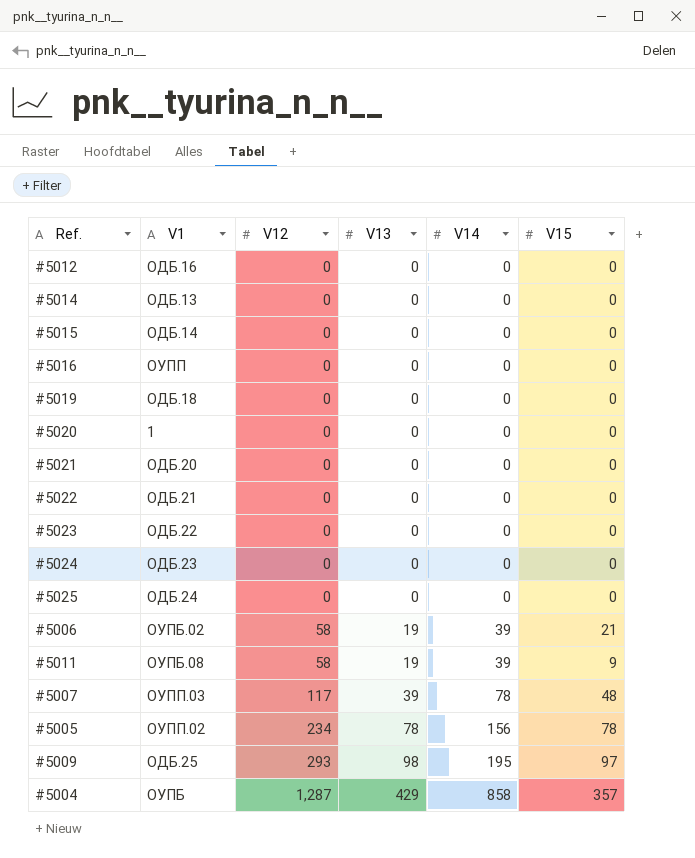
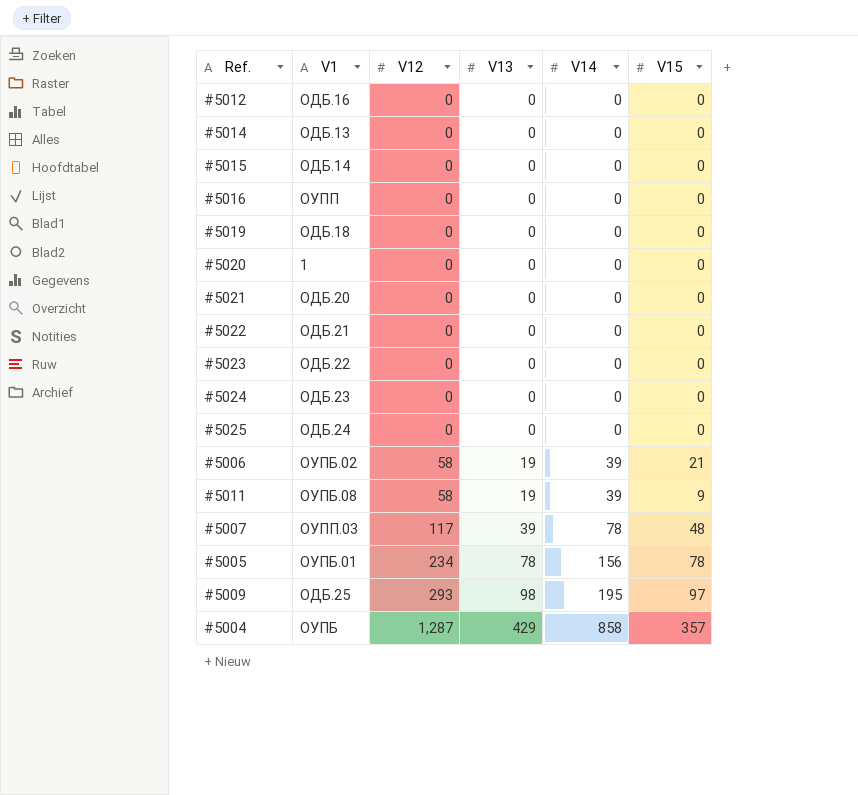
#5005 | V1: ОУПП.02 -> ОУПБ.01

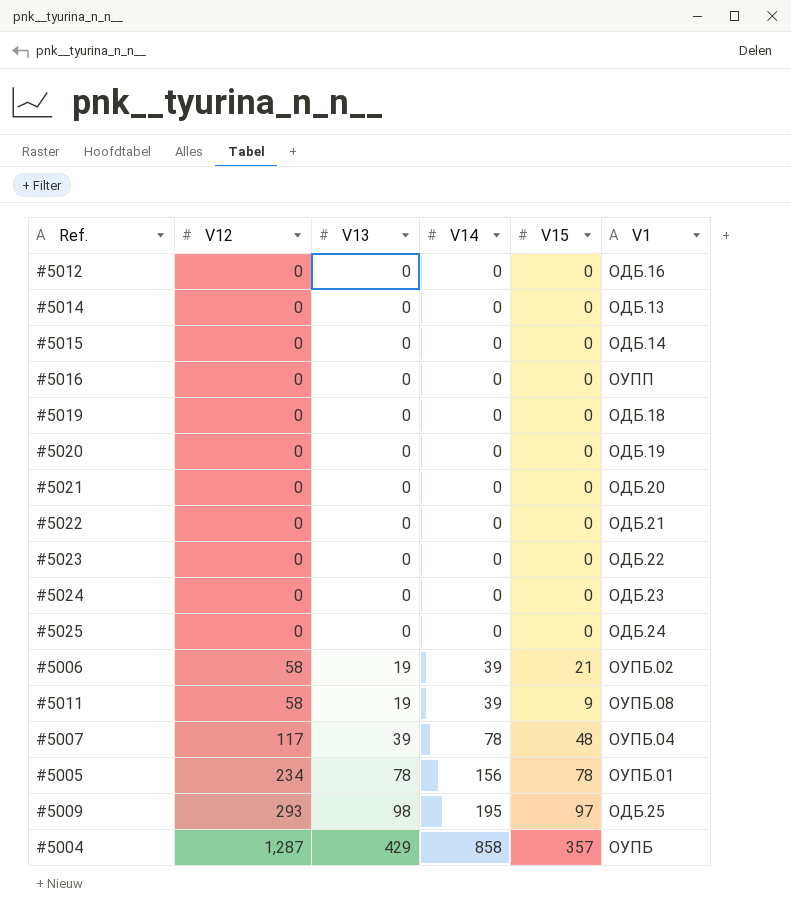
column V1 | position: 2 -> 6
#5020 | V1: 1 -> ОДБ.19
#5007 | V1: ОУПП.03 -> ОУПБ.04

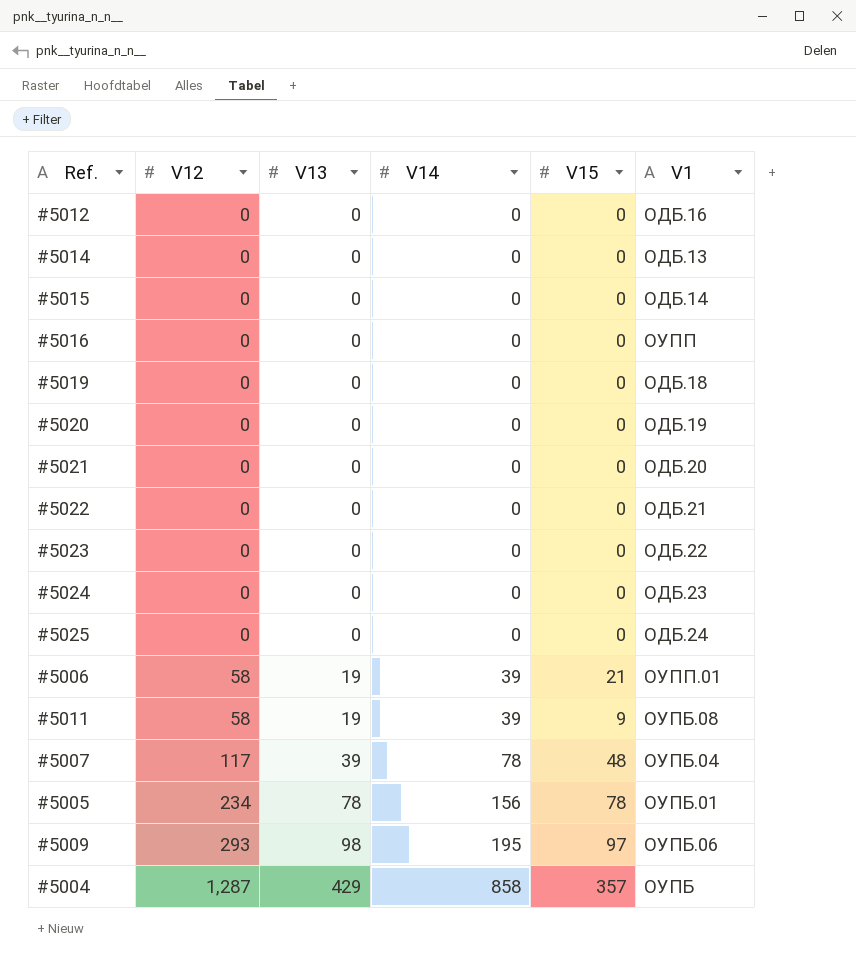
#5006 | V1: ОУПБ.02 -> ОУПП.01
#5009 | V1: ОДБ.25 -> ОУПБ.06

